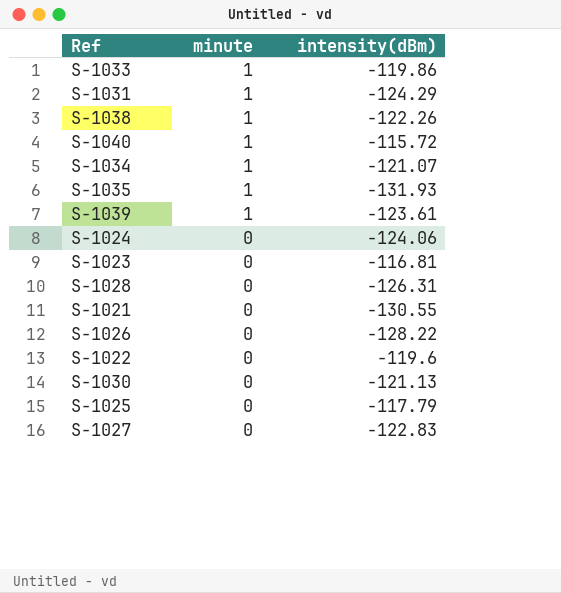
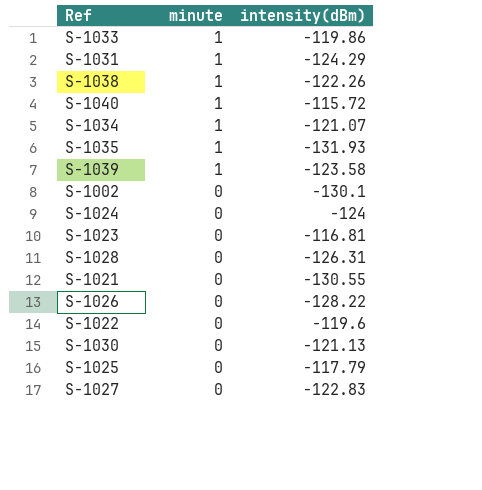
S-1039 | intensity(dBm): -123.61 -> -123.58
row S-1002: none -> 0 | -130.1
S-1024 | intensity(dBm): -124.06 -> -124

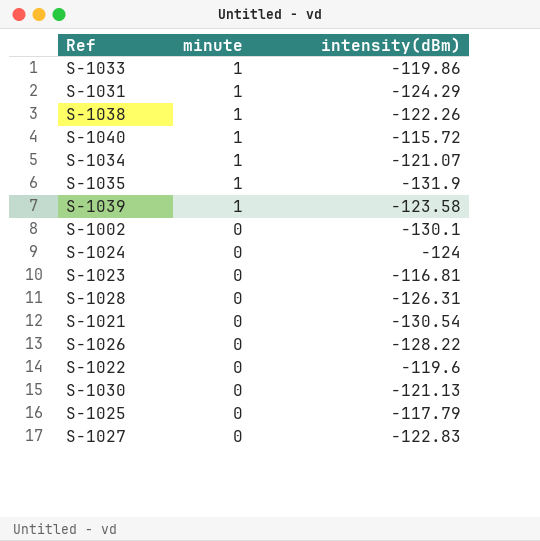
S-1035 | intensity(dBm): -131.93 -> -131.9
S-1021 | intensity(dBm): -130.55 -> -130.54

